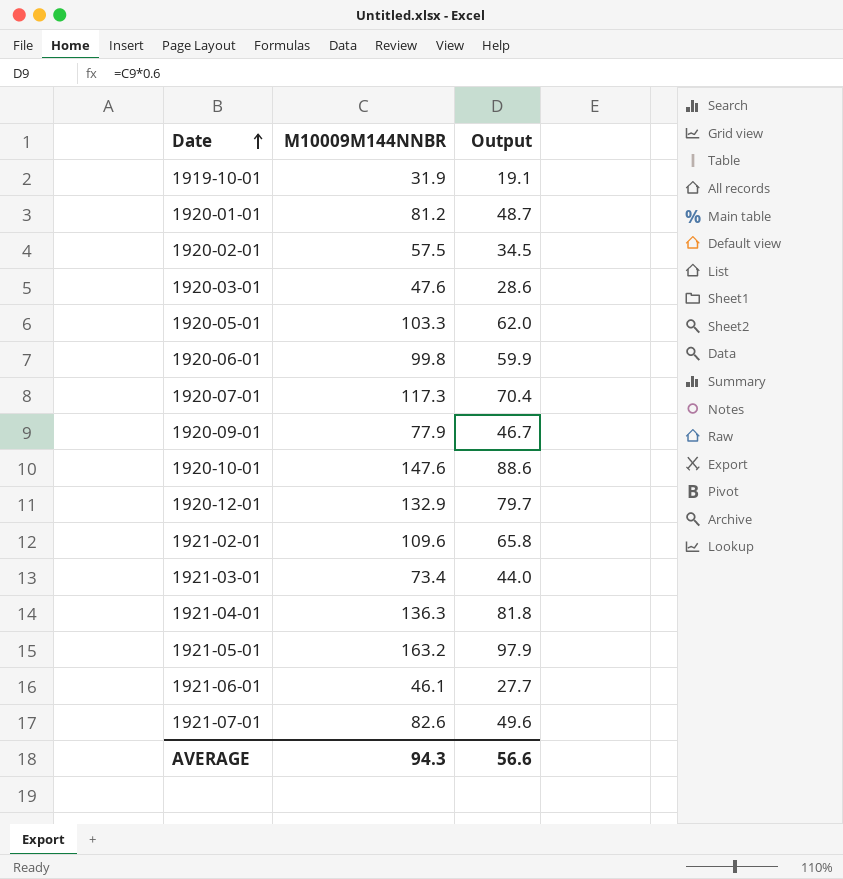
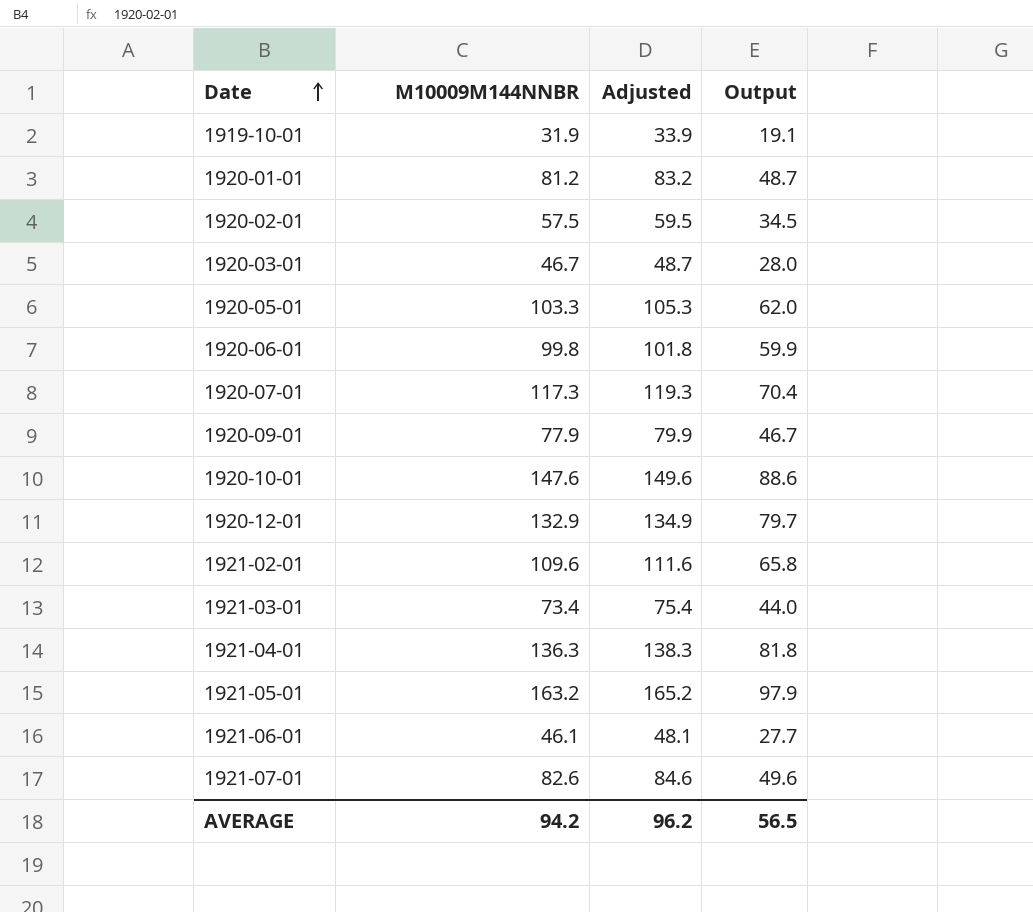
column Adjusted | formula: none -> [M10009M144NNBR] + 2
1920-03-01 | M10009M144NNBR: 47.6 -> 46.7
1920-03-01 | Output: 28.6 -> 28.0
AVERAGE | M10009M144NNBR: 94.3 -> 94.2
AVERAGE | Output: 56.6 -> 56.5

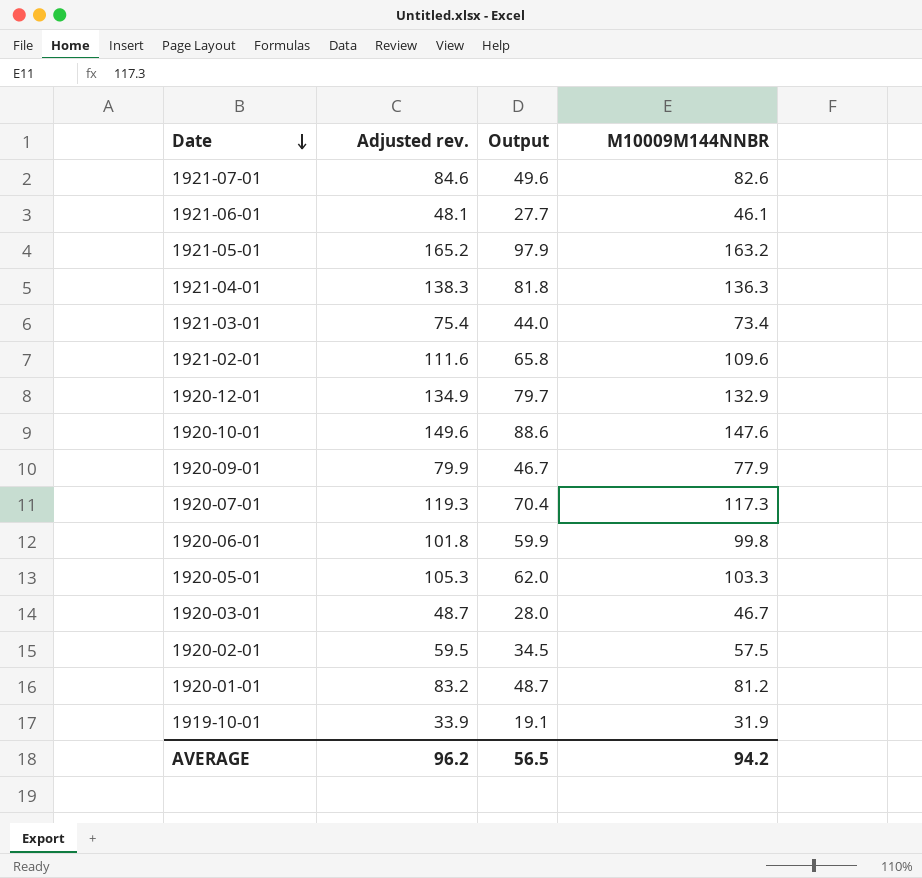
row order: Date ascending -> Date descending
column name: Adjusted -> Adjusted rev.
column M10009M144NNBR | position: 2 -> 4

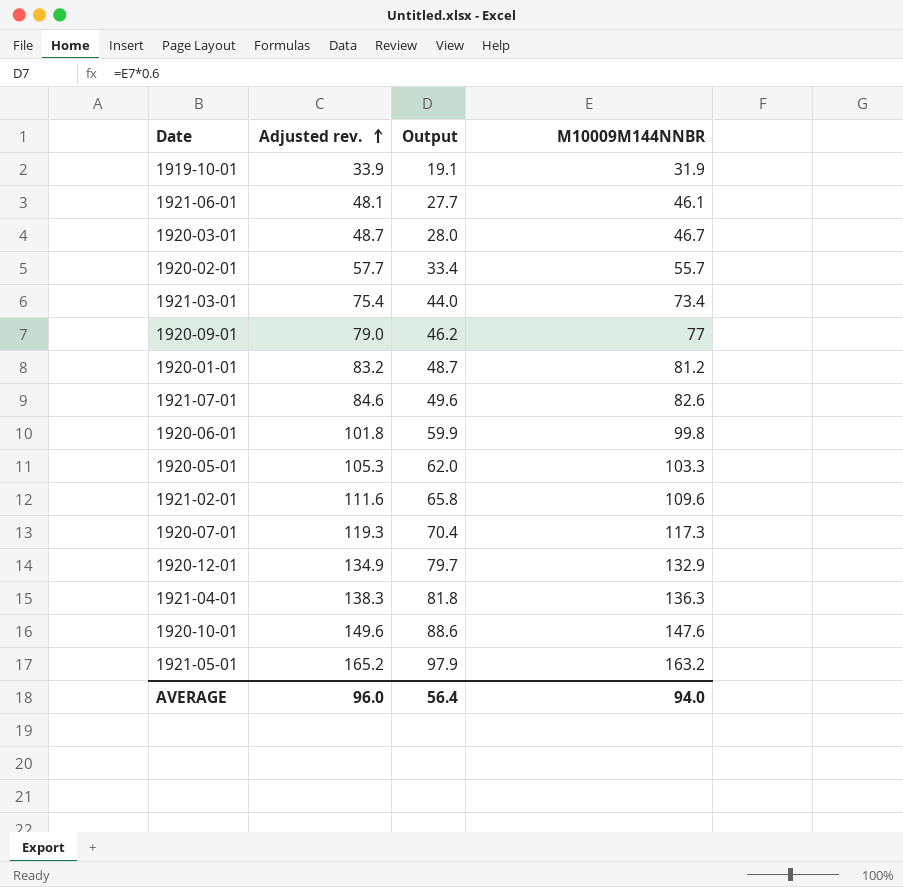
row order: Date descending -> Adjusted rev. ascending
1920-02-01 | Adjusted rev.: 59.5 -> 57.7
1920-02-01 | Output: 34.5 -> 33.4
1920-02-01 | M10009M144NNBR: 57.5 -> 55.7
1920-09-01 | Adjusted rev.: 79.9 -> 79.0
1920-09-01 | Output: 46.7 -> 46.2
1920-09-01 | M10009M144NNBR: 77.9 -> 77
AVERAGE | Adjusted rev.: 96.2 -> 96.0
AVERAGE | Output: 56.5 -> 56.4
AVERAGE | M10009M144NNBR: 94.2 -> 94.0

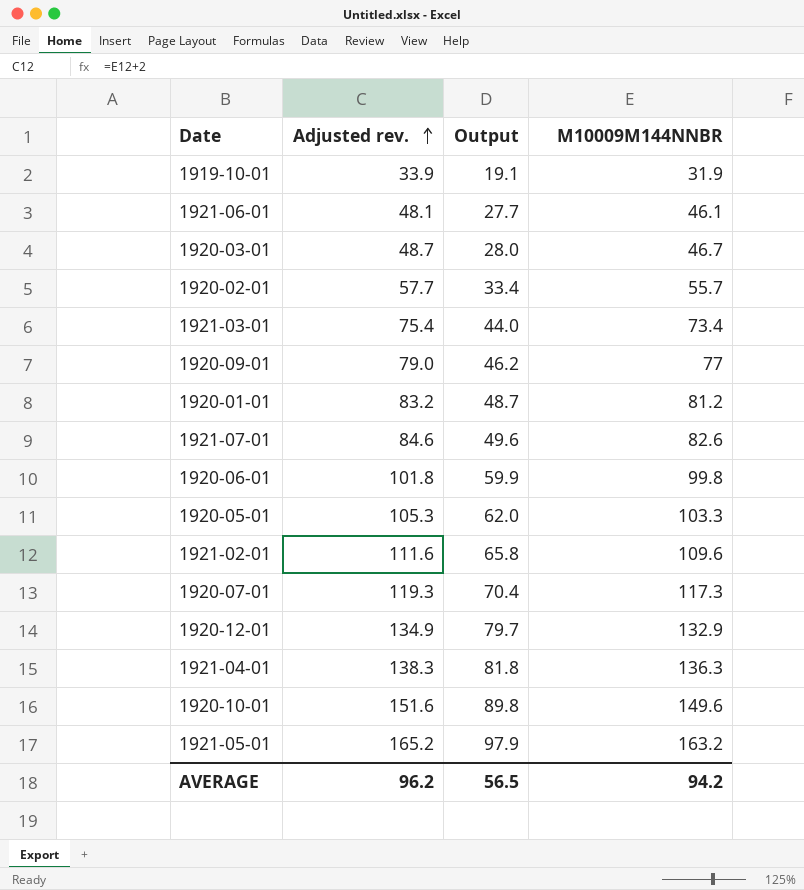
1920-10-01 | Adjusted rev.: 149.6 -> 151.6
1920-10-01 | Output: 88.6 -> 89.8
1920-10-01 | M10009M144NNBR: 147.6 -> 149.6
AVERAGE | Adjusted rev.: 96.0 -> 96.2
AVERAGE | Output: 56.4 -> 56.5
AVERAGE | M10009M144NNBR: 94.0 -> 94.2

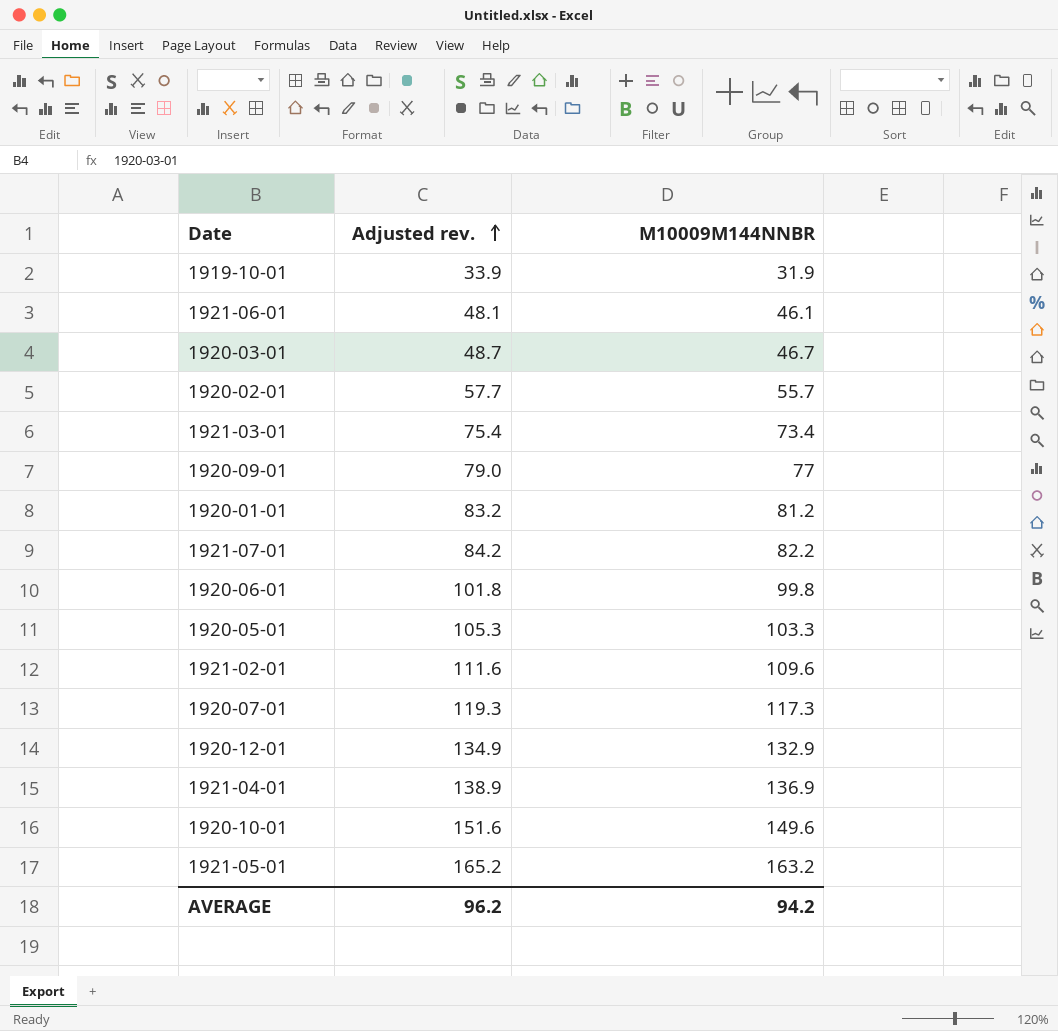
column Output | formula: [M10009M144NNBR] * 0.6 -> none
1921-07-01 | Adjusted rev.: 84.6 -> 84.2
1921-07-01 | M10009M144NNBR: 82.6 -> 82.2
1921-04-01 | Adjusted rev.: 138.3 -> 138.9
1921-04-01 | M10009M144NNBR: 136.3 -> 136.9

